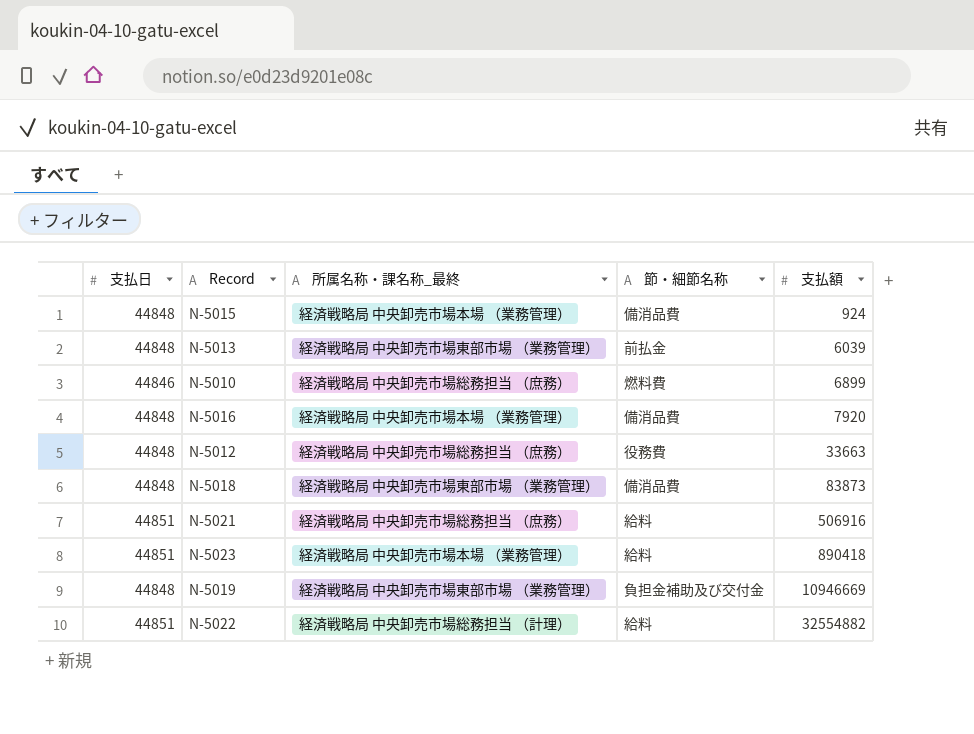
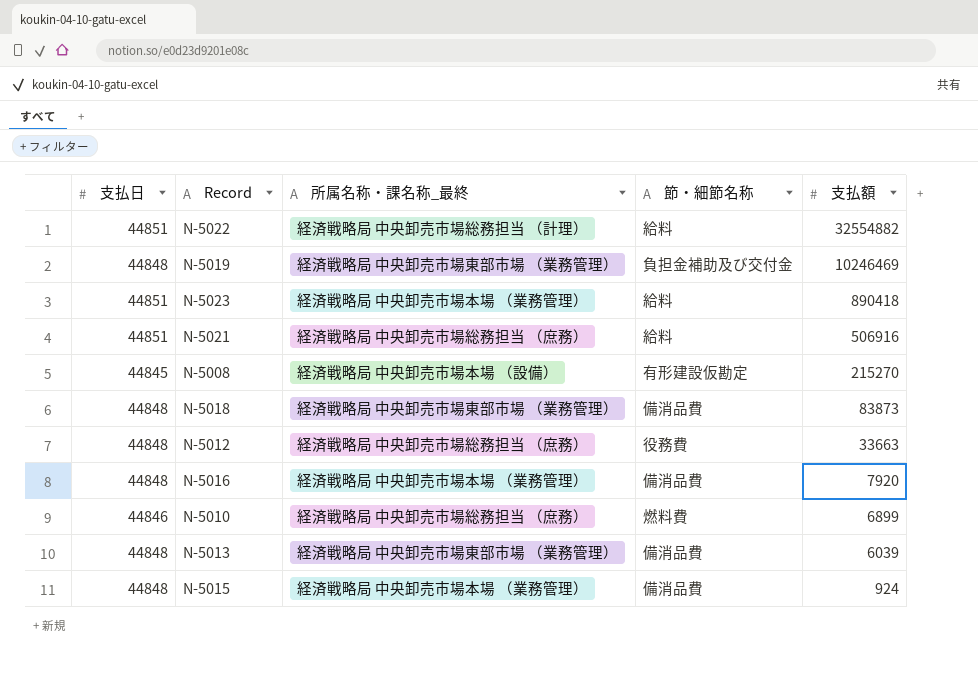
row order: 支払額 ascending -> 支払額 descending
N-5019 | 支払額: 10946669 -> 10246469
row N-5008: none -> 44845 | 経済戦略局 中央卸売市場本場 （設備） | 有形建設仮勘定 | 215270
N-5013 | 節・細節名称: 前払金 -> 備消品費

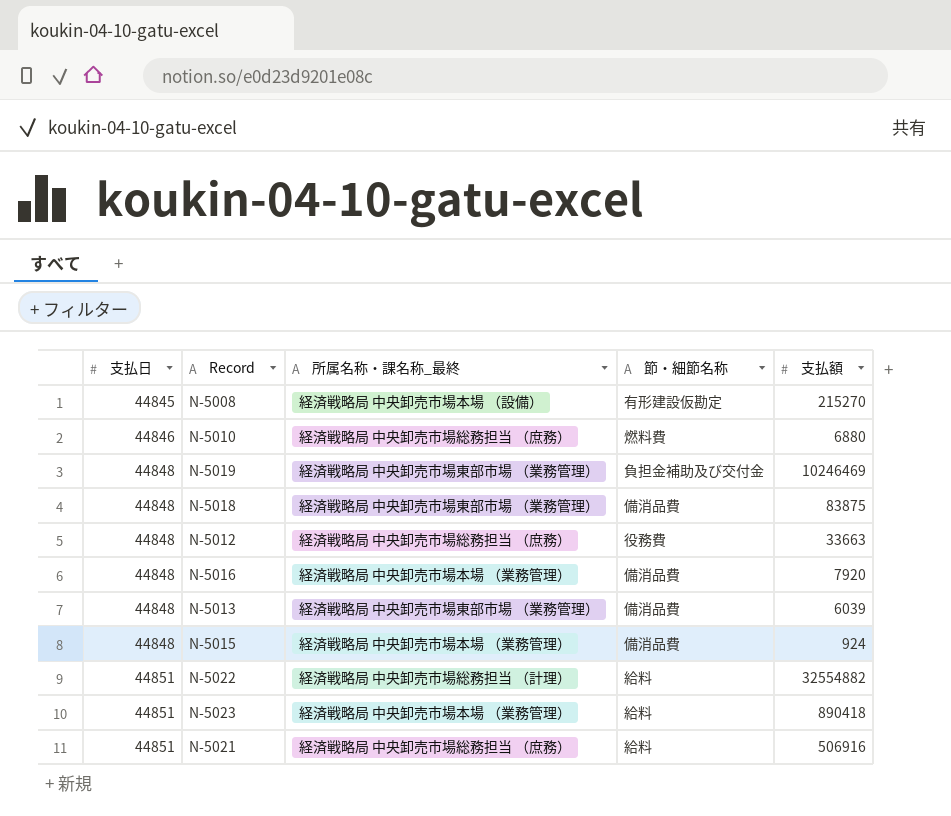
row order: 支払額 descending -> 支払日 ascending
N-5010 | 支払額: 6899 -> 6880
N-5018 | 支払額: 83873 -> 83875

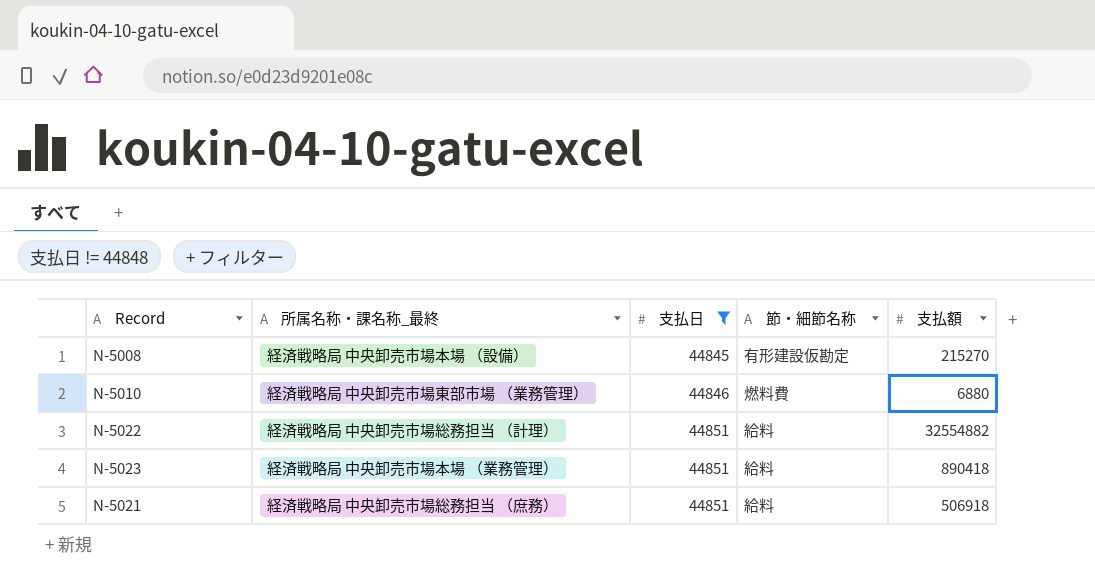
filter: none -> 支払日 != 44848
column 支払日 | position: 1 -> 3
N-5010 | 所属名称・課名称_最終: 経済戦略局 中央卸売市場総務担当 （庶務） -> 経済戦略局 中央卸売市場東部市場 （業務管理）
N-5021 | 支払額: 506916 -> 506918

